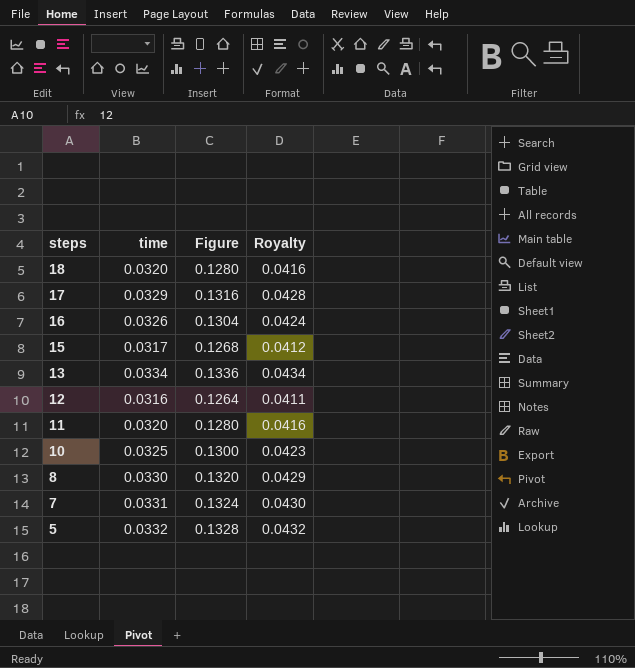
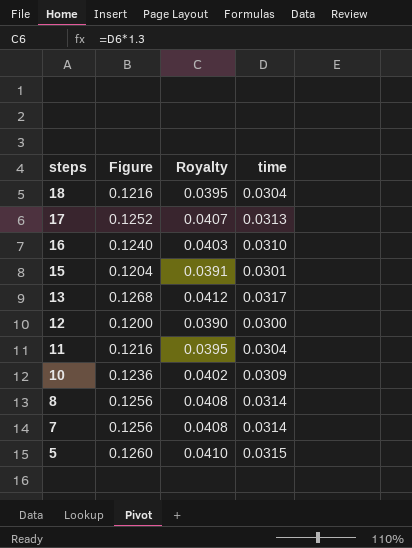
column time | position: 2 -> 4
18 | Figure: 0.1280 -> 0.1216
18 | Royalty: 0.0416 -> 0.0395
18 | time: 0.0320 -> 0.0304
17 | Figure: 0.1316 -> 0.1252
17 | Royalty: 0.0428 -> 0.0407
17 | time: 0.0329 -> 0.0313
16 | Figure: 0.1304 -> 0.1240
16 | Royalty: 0.0424 -> 0.0403
16 | time: 0.0326 -> 0.0310
15 | Figure: 0.1268 -> 0.1204
15 | Royalty: 0.0412 -> 0.0391
15 | time: 0.0317 -> 0.0301
13 | Figure: 0.1336 -> 0.1268
13 | Royalty: 0.0434 -> 0.0412
13 | time: 0.0334 -> 0.0317
12 | Figure: 0.1264 -> 0.1200
12 | Royalty: 0.0411 -> 0.0390
12 | time: 0.0316 -> 0.0300
11 | Figure: 0.1280 -> 0.1216
11 | Royalty: 0.0416 -> 0.0395
11 | time: 0.0320 -> 0.0304
10 | Figure: 0.1300 -> 0.1236
10 | Royalty: 0.0423 -> 0.0402
10 | time: 0.0325 -> 0.0309
8 | Figure: 0.1320 -> 0.1256
8 | Royalty: 0.0429 -> 0.0408
8 | time: 0.0330 -> 0.0314
7 | Figure: 0.1324 -> 0.1256
7 | Royalty: 0.0430 -> 0.0408
7 | time: 0.0331 -> 0.0314
5 | Figure: 0.1328 -> 0.1260
5 | Royalty: 0.0432 -> 0.0410
5 | time: 0.0332 -> 0.0315

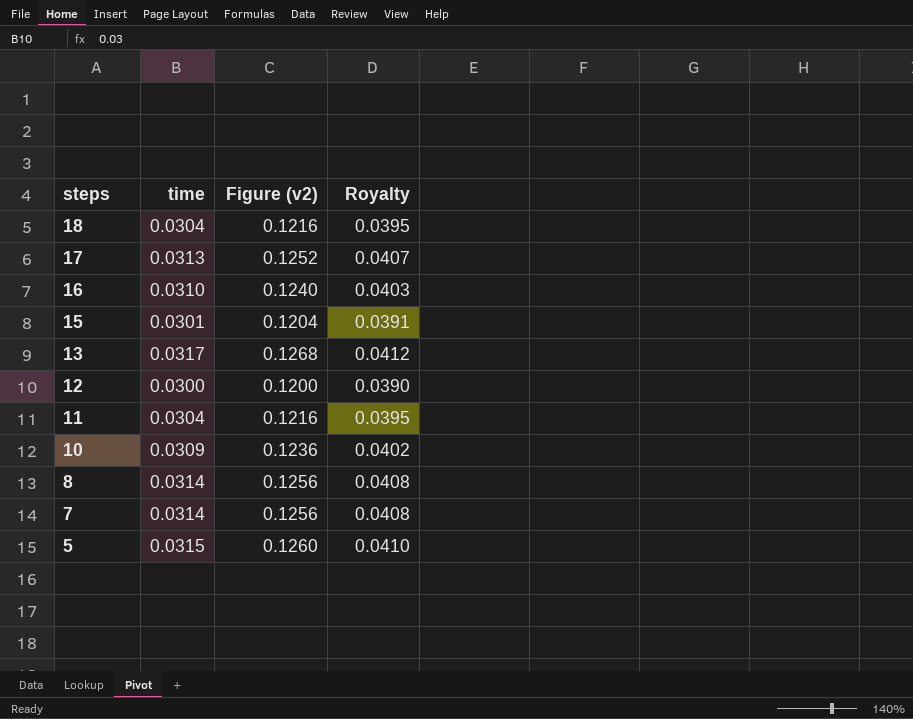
column time | position: 4 -> 2
column name: Figure -> Figure (v2)

